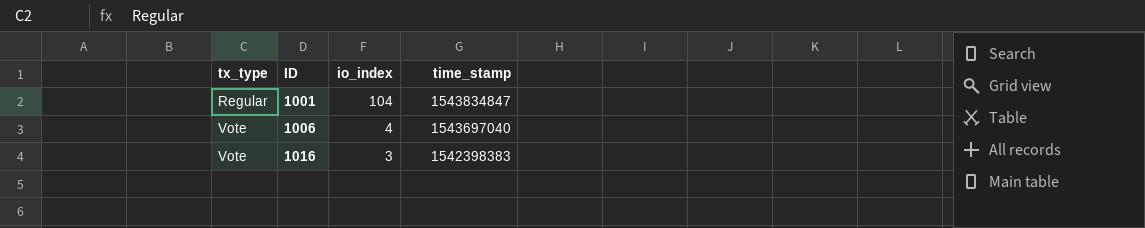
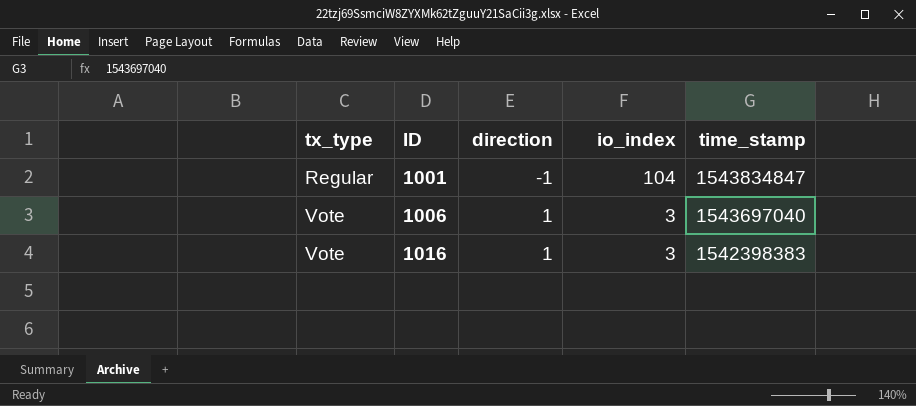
column direction | position: none -> 3
1006 | io_index: 4 -> 3

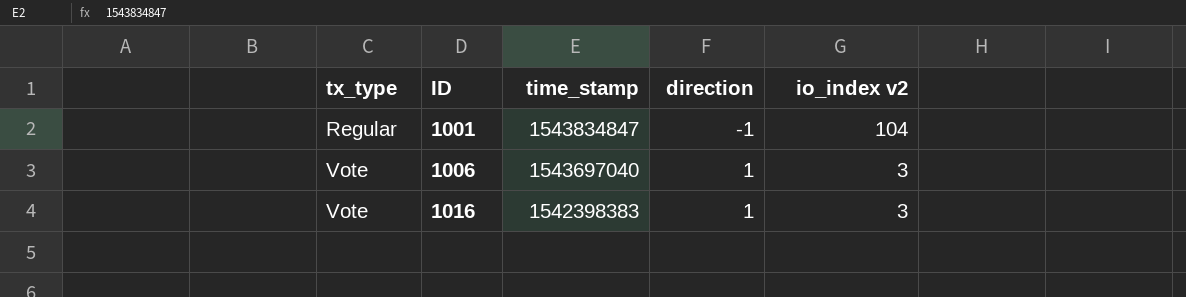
column time_stamp | position: 5 -> 3
column name: io_index -> io_index v2

